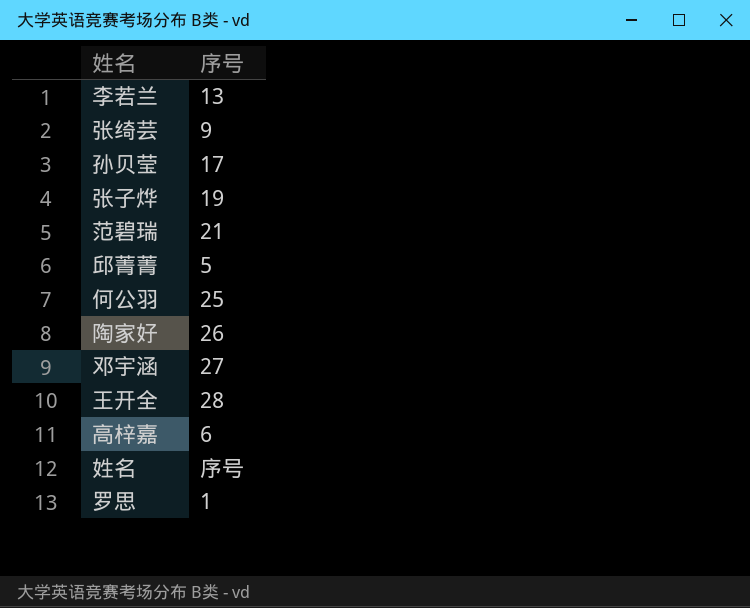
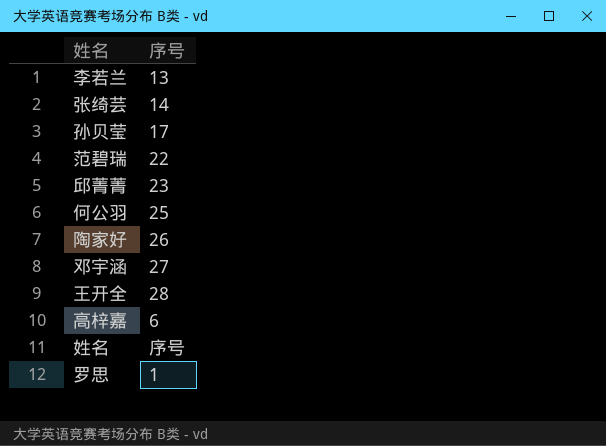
row 张子烨: 19 -> none
张绮芸 | 序号: 9 -> 14
范碧瑞 | 序号: 21 -> 22
邱菁菁 | 序号: 5 -> 23

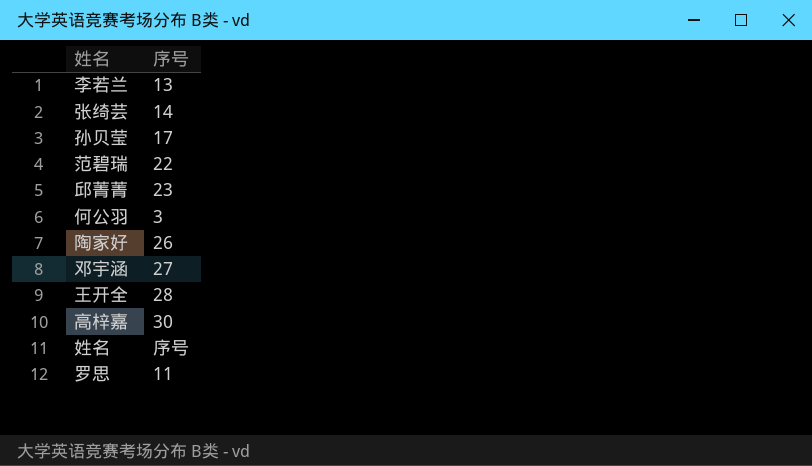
何公羽 | 序号: 25 -> 3
高梓嘉 | 序号: 6 -> 30
罗思 | 序号: 1 -> 11

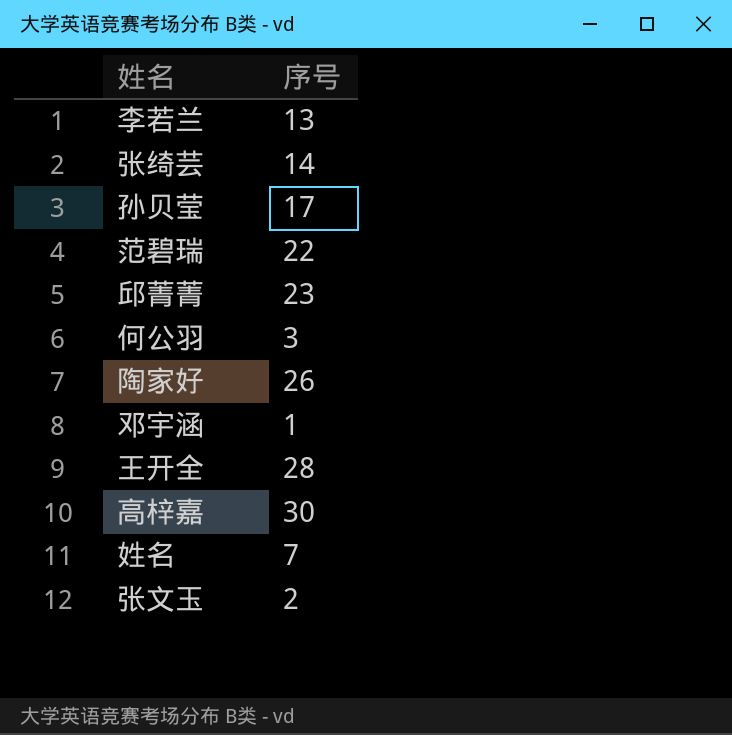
row 罗思: 11 -> none
邓宇涵 | 序号: 27 -> 1
姓名 | 序号: 序号 -> 7
row 张文玉: none -> 2

